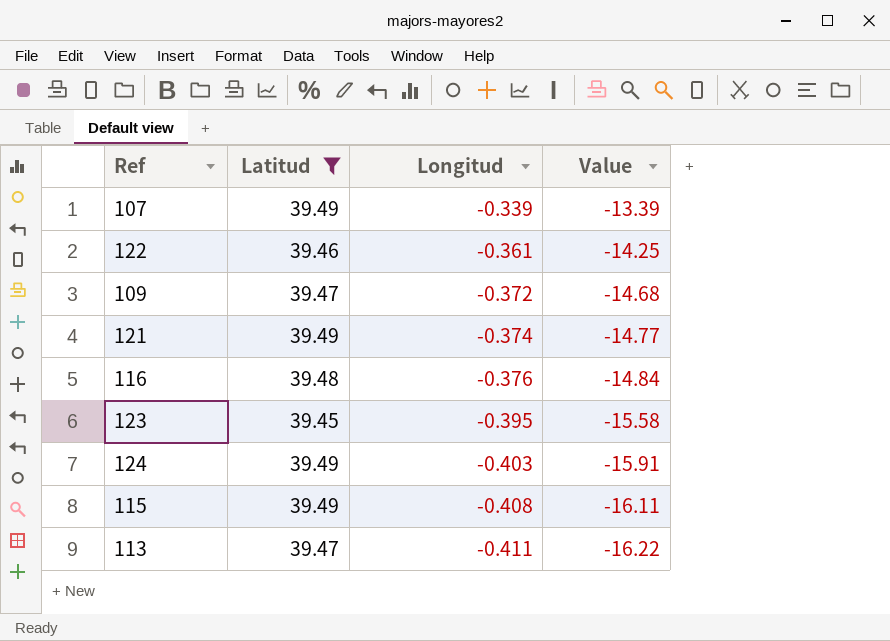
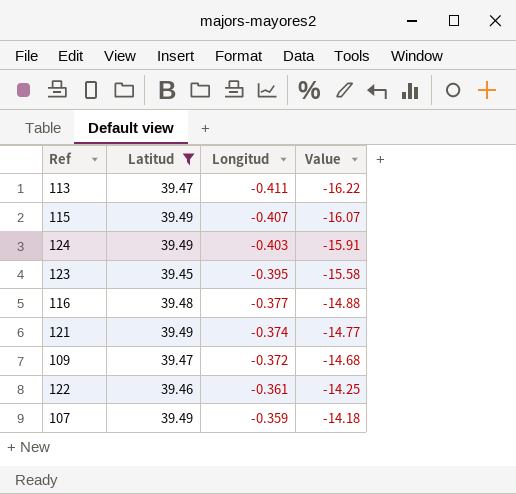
row order: Longitud descending -> Longitud ascending
115 | Longitud: -0.408 -> -0.407
115 | Value: -16.11 -> -16.07
116 | Longitud: -0.376 -> -0.377
116 | Value: -14.84 -> -14.88
107 | Longitud: -0.339 -> -0.359
107 | Value: -13.39 -> -14.18

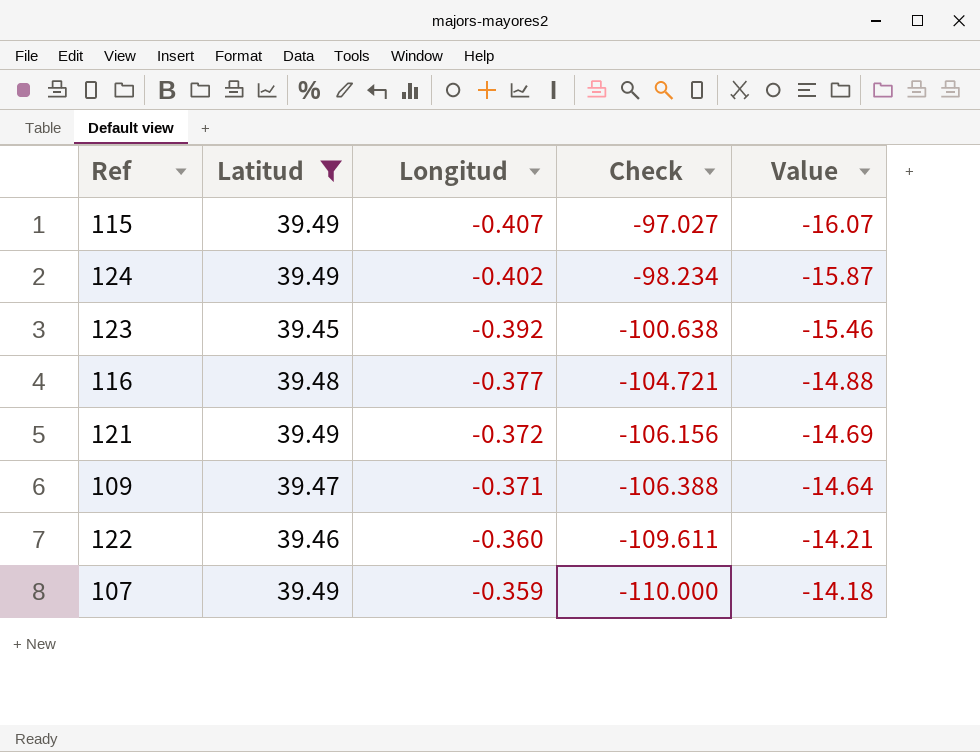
column Check | formula: none -> [Latitud] / [Longitud]
row 113: 39.47 | -0.411 | -16.22 -> none
124 | Longitud: -0.403 -> -0.402
124 | Value: -15.91 -> -15.87
123 | Longitud: -0.395 -> -0.392
123 | Value: -15.58 -> -15.46
121 | Longitud: -0.374 -> -0.372
121 | Value: -14.77 -> -14.69
109 | Longitud: -0.372 -> -0.371
109 | Value: -14.68 -> -14.64
122 | Longitud: -0.361 -> -0.360
122 | Value: -14.25 -> -14.21

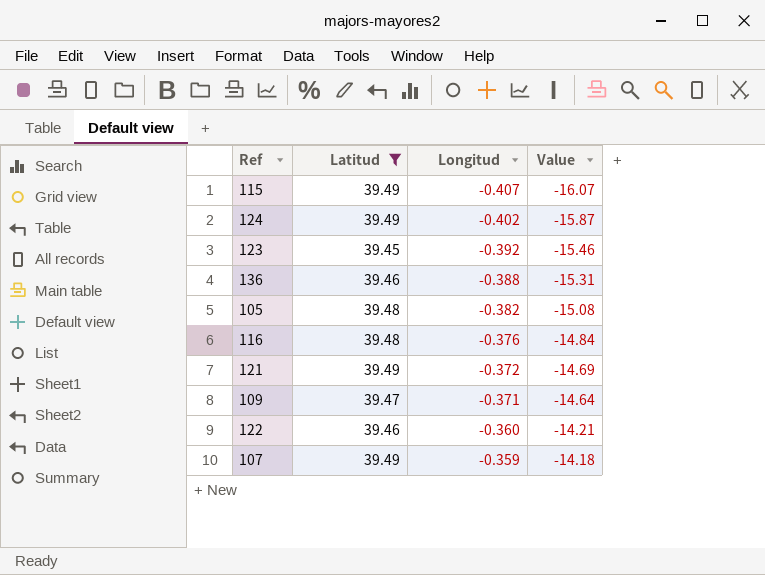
column Check | formula: [Latitud] / [Longitud] -> none
row 136: none -> 39.46 | -0.388 | -15.31
row 105: none -> 39.48 | -0.382 | -15.08
116 | Longitud: -0.377 -> -0.376
116 | Value: -14.88 -> -14.84

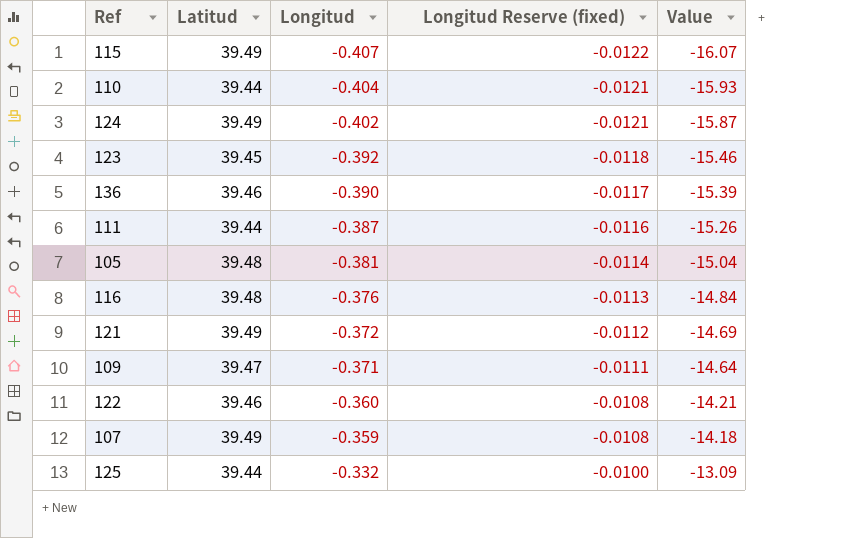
filter: Latitud != 39.44 -> none
column Longitud Reserve (fixed) | formula: none -> [Longitud] * 0.03
136 | Longitud: -0.388 -> -0.390
136 | Value: -15.31 -> -15.39
105 | Longitud: -0.382 -> -0.381
105 | Value: -15.08 -> -15.04

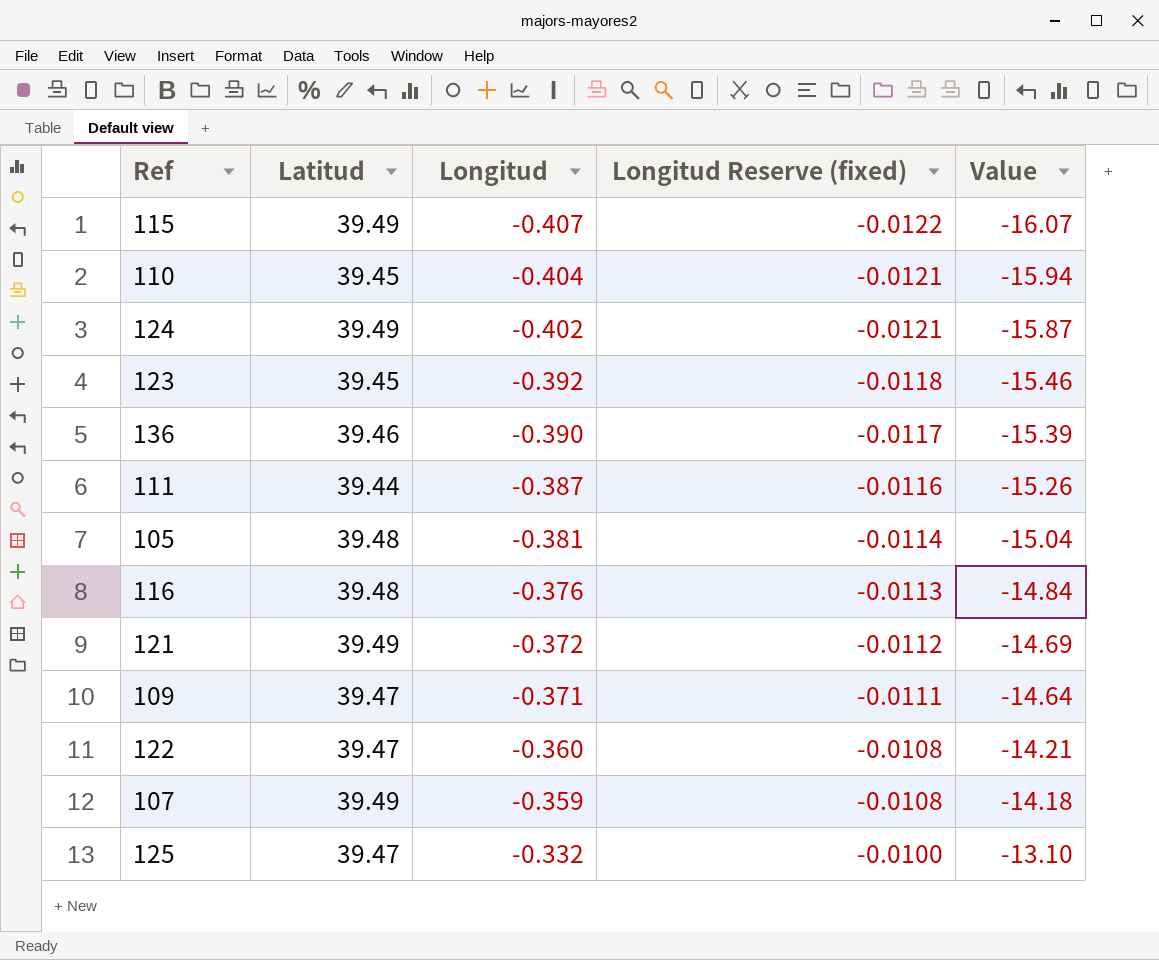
110 | Latitud: 39.44 -> 39.45
110 | Value: -15.93 -> -15.94
122 | Latitud: 39.46 -> 39.47
125 | Latitud: 39.44 -> 39.47
125 | Value: -13.09 -> -13.10

